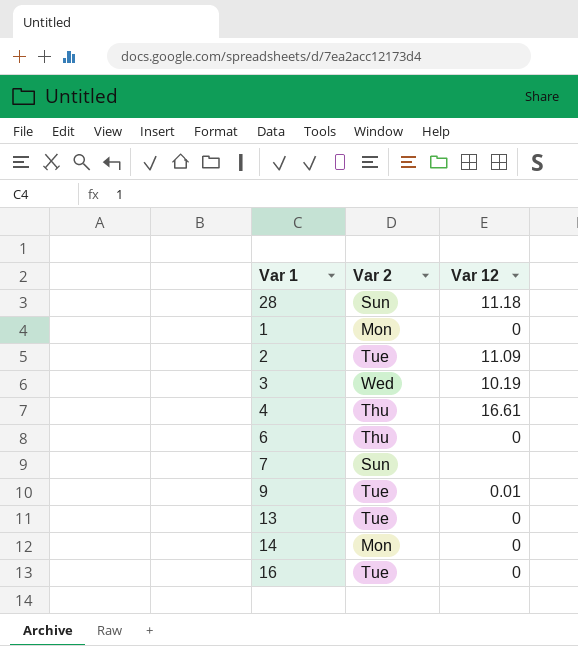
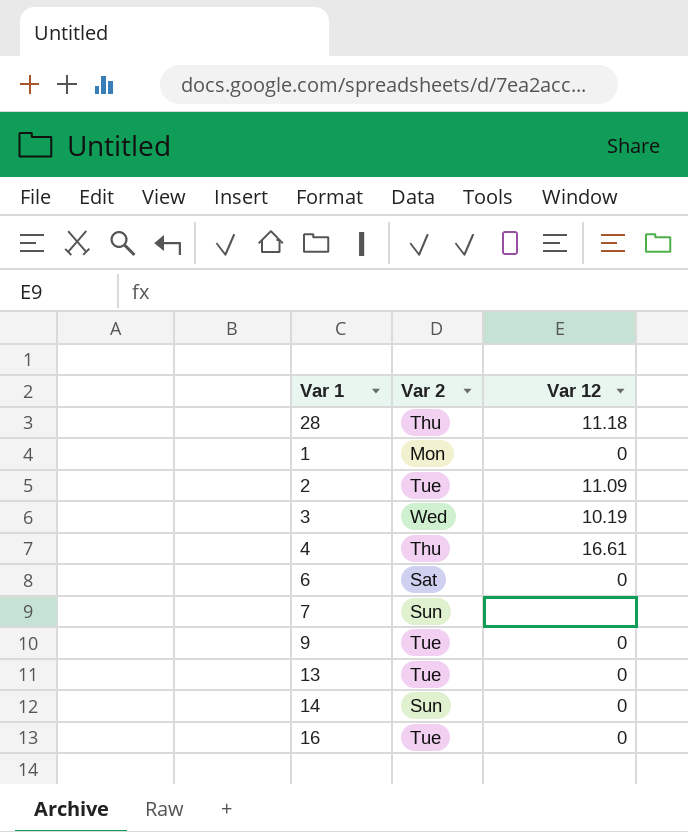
28 | Var 2: Sun -> Thu
6 | Var 2: Thu -> Sat
9 | Var 12: 0.01 -> 0
14 | Var 2: Mon -> Sun

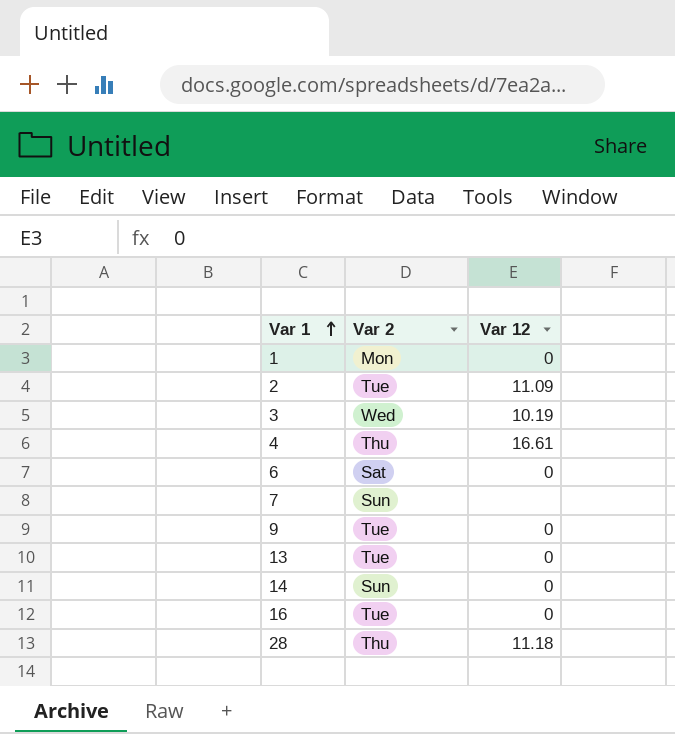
row order: none -> Var 1 ascending

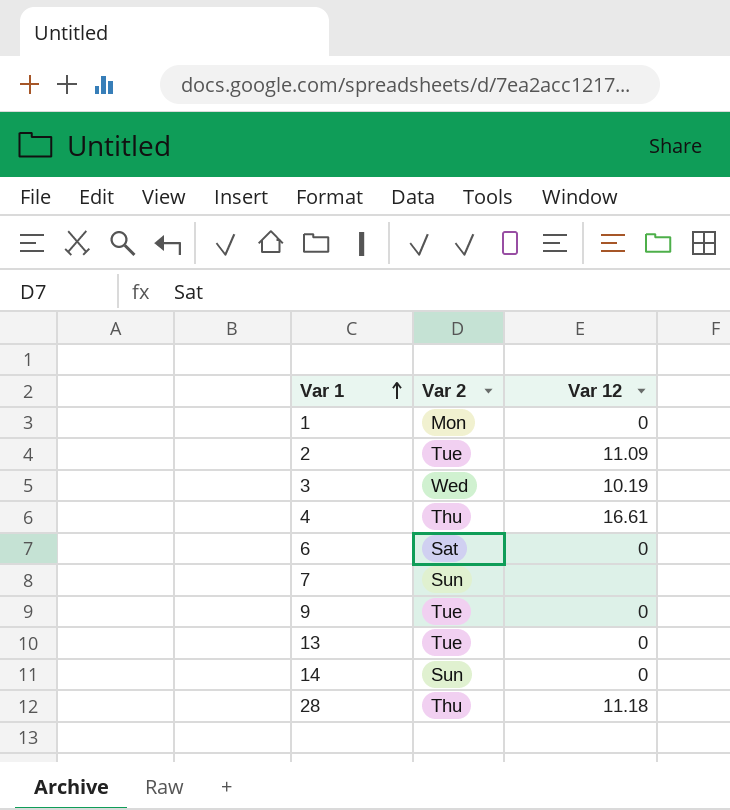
row 16: Tue | 0 -> none

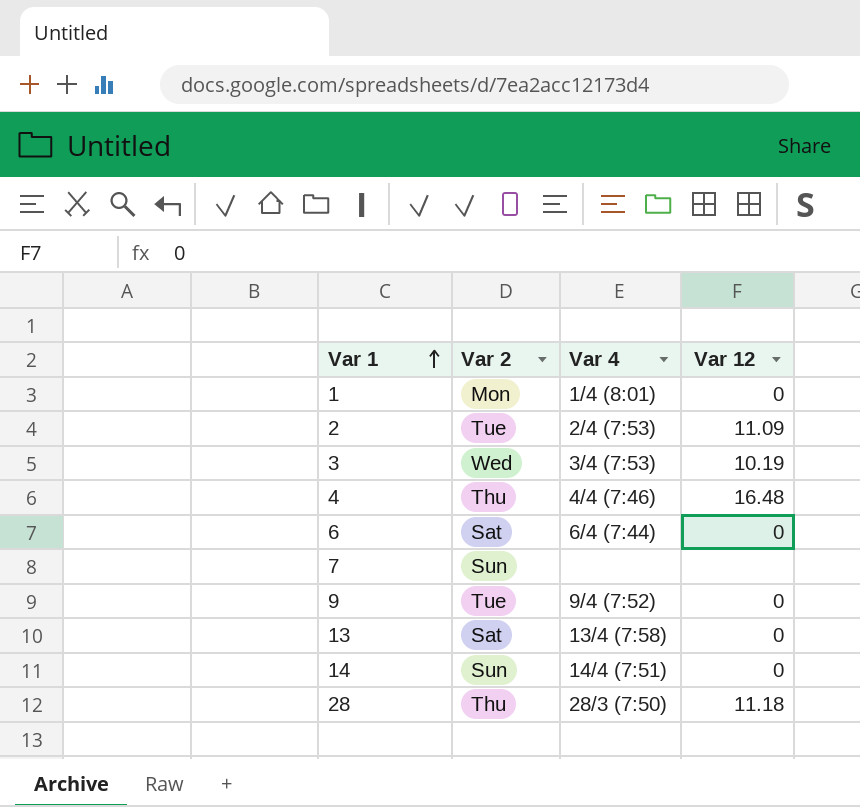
column Var 4 | position: none -> 3
4 | Var 12: 16.61 -> 16.48
13 | Var 2: Tue -> Sat

